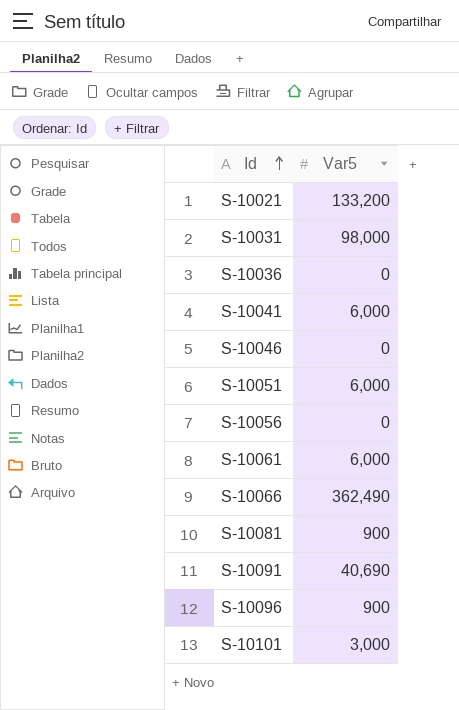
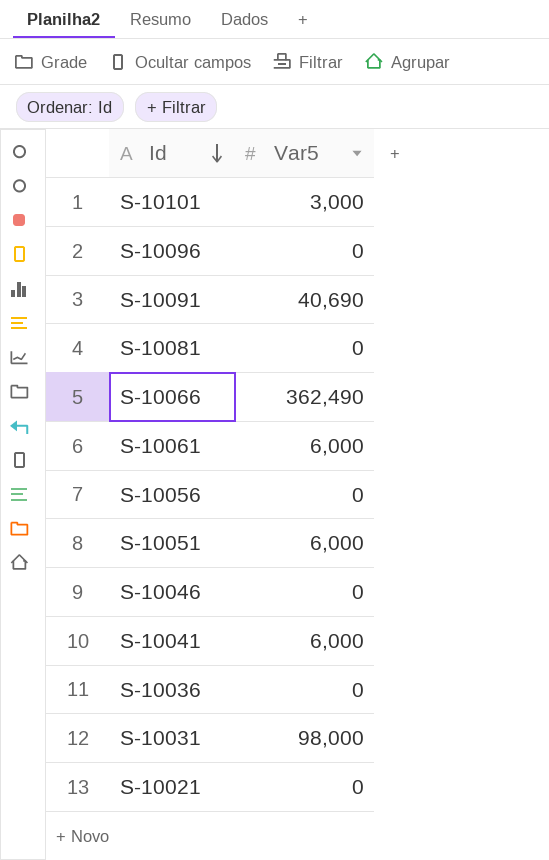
row order: Id ascending -> Id descending
S-10096 | Var5: 900 -> 0
S-10081 | Var5: 900 -> 0
S-10021 | Var5: 133,200 -> 0

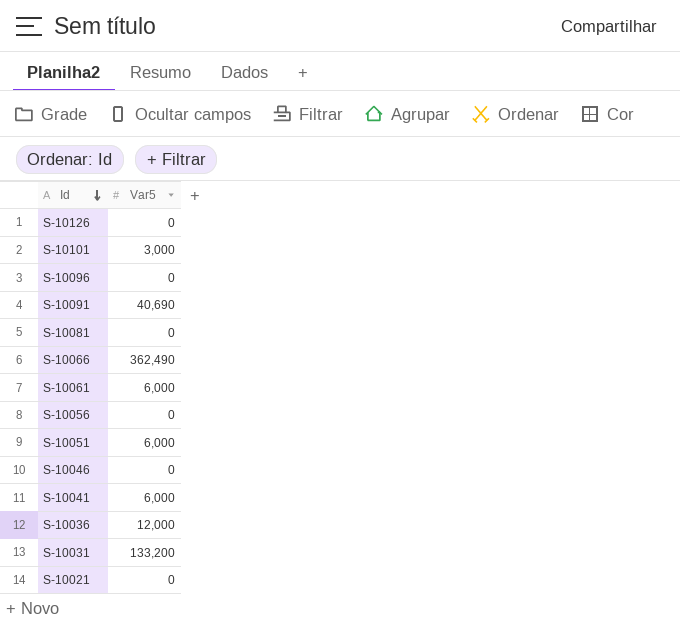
row S-10126: none -> 0
S-10036 | Var5: 0 -> 12,000
S-10031 | Var5: 98,000 -> 133,200

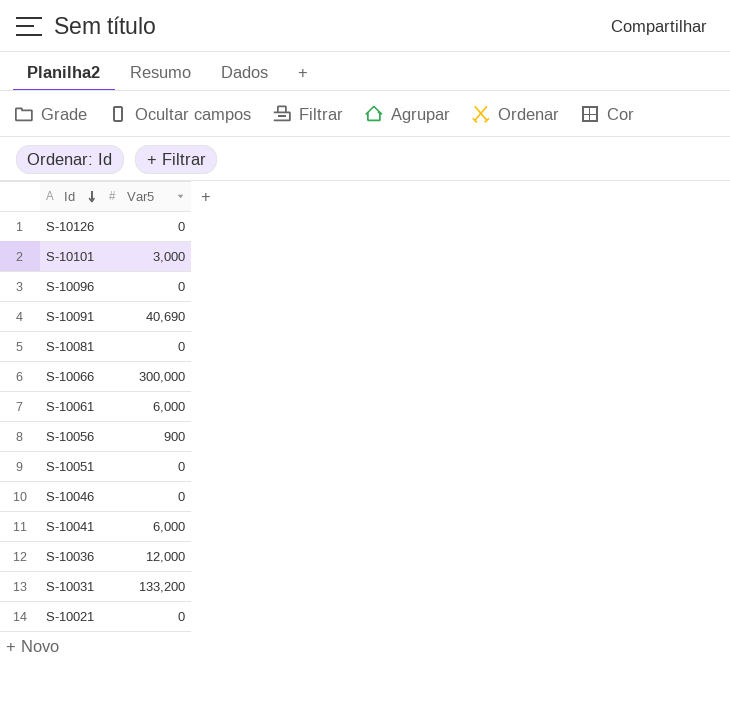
S-10066 | Var5: 362,490 -> 300,000
S-10056 | Var5: 0 -> 900
S-10051 | Var5: 6,000 -> 0

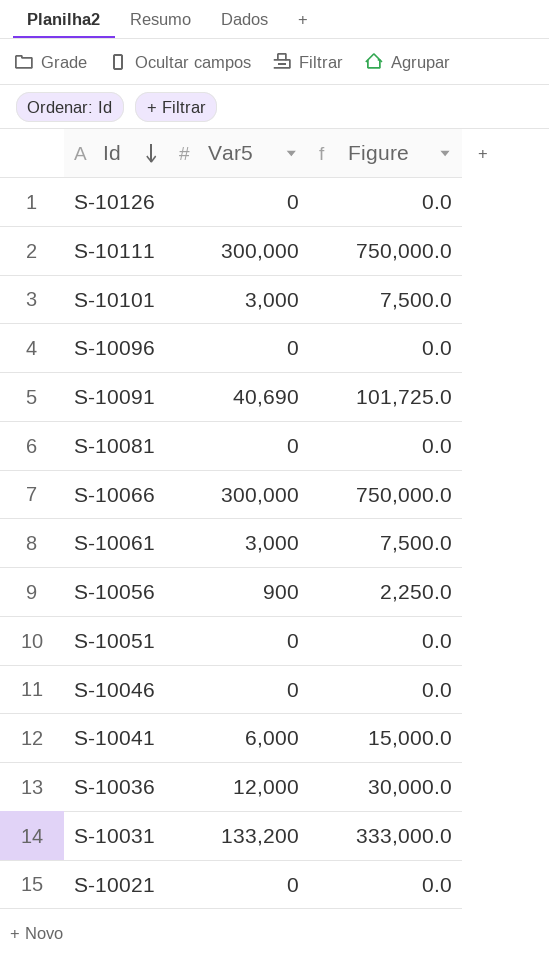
column Figure | formula: none -> [Var5] * 2.5
row S-10111: none -> 300,000 | 750,000.0
S-10061 | Var5: 6,000 -> 3,000

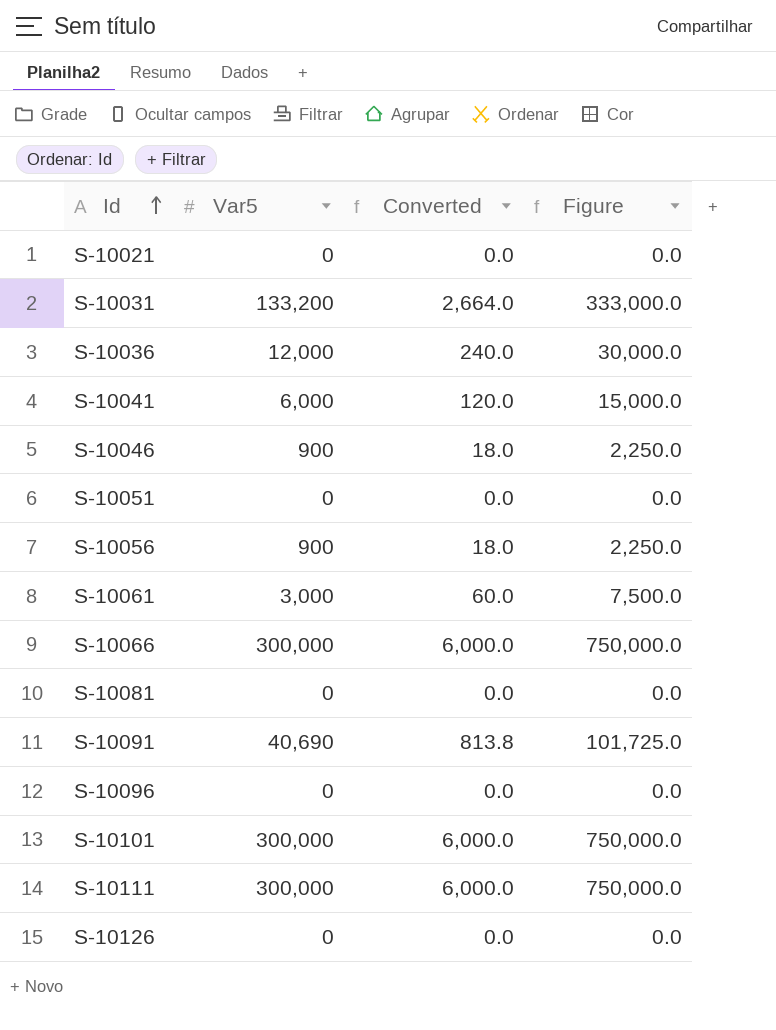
row order: Id descending -> Id ascending
column Converted | formula: none -> [Var5] * 0.02
S-10046 | Var5: 0 -> 900
S-10046 | Figure: 0.0 -> 2,250.0
S-10101 | Var5: 3,000 -> 300,000
S-10101 | Figure: 7,500.0 -> 750,000.0

